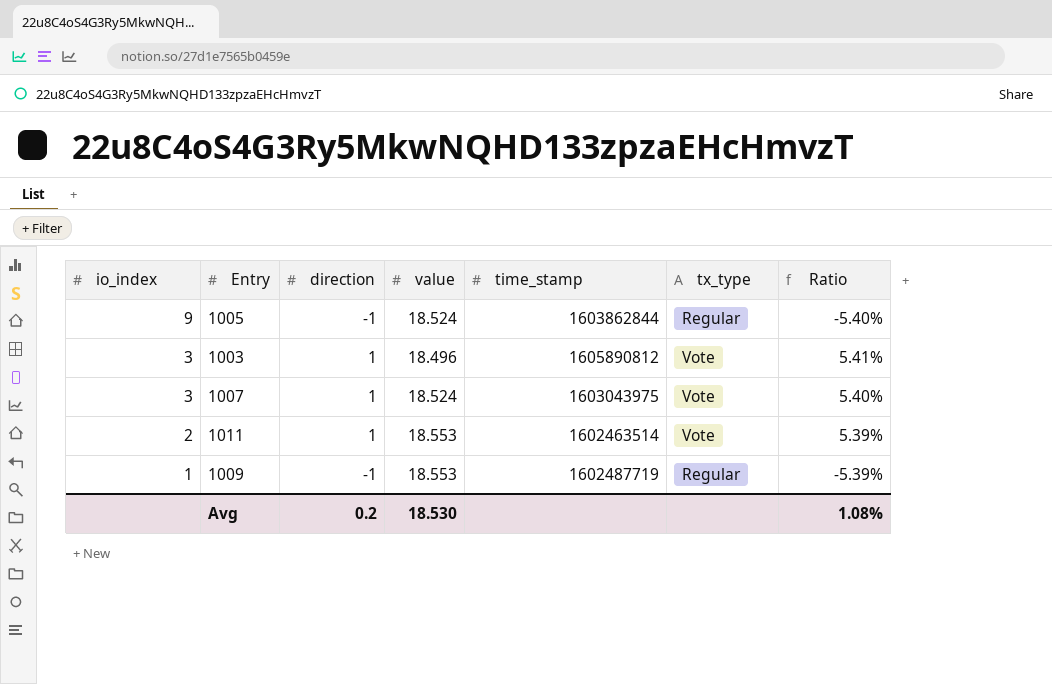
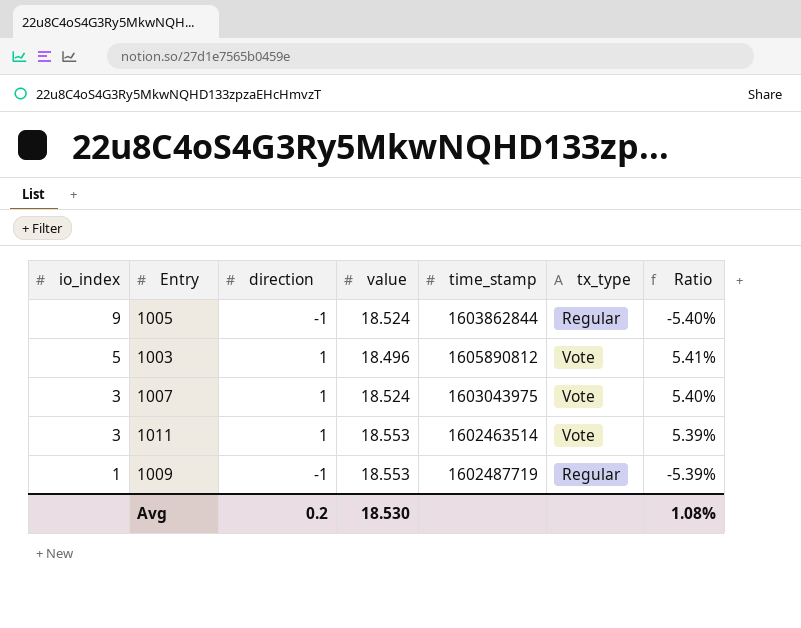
1003 | io_index: 3 -> 5
1011 | io_index: 2 -> 3

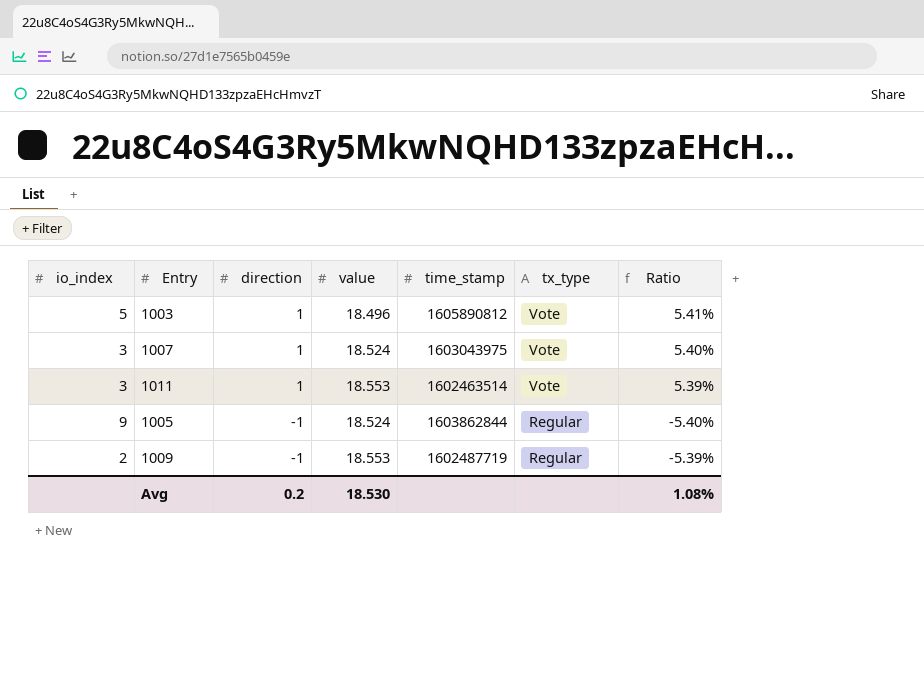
row order: io_index descending -> direction descending
1009 | io_index: 1 -> 2

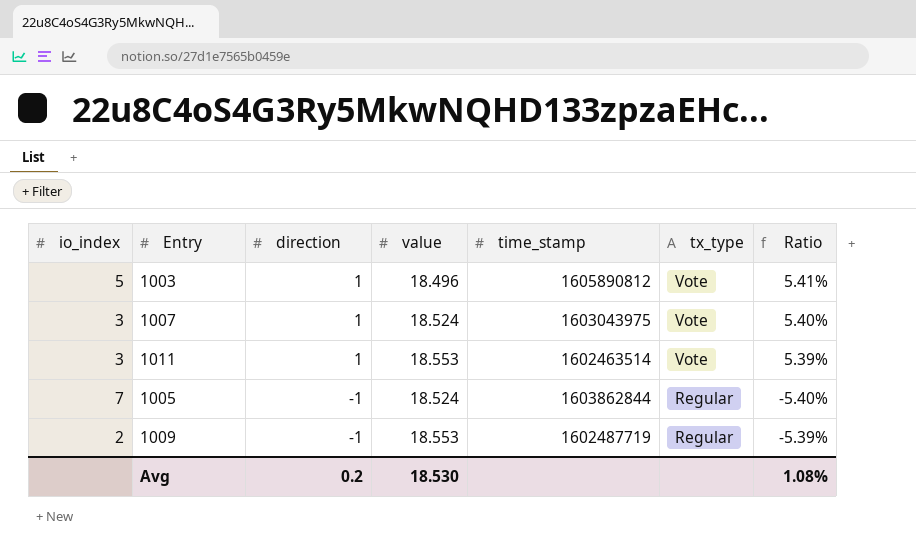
1005 | io_index: 9 -> 7

